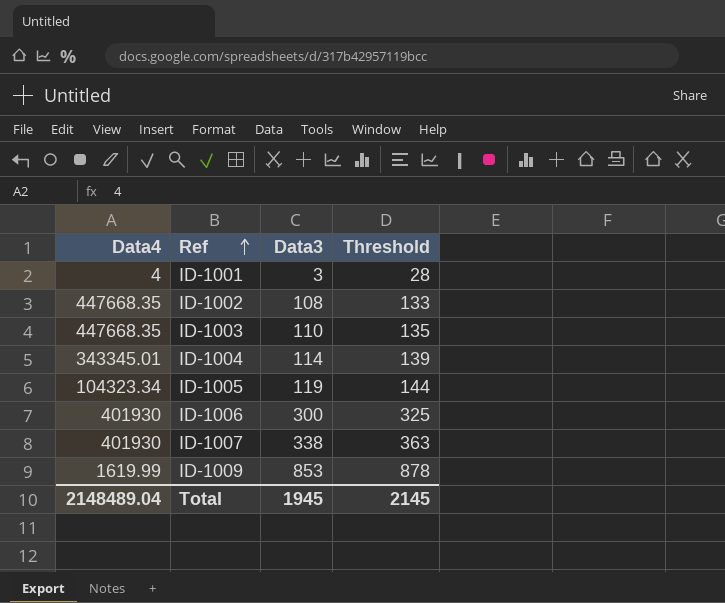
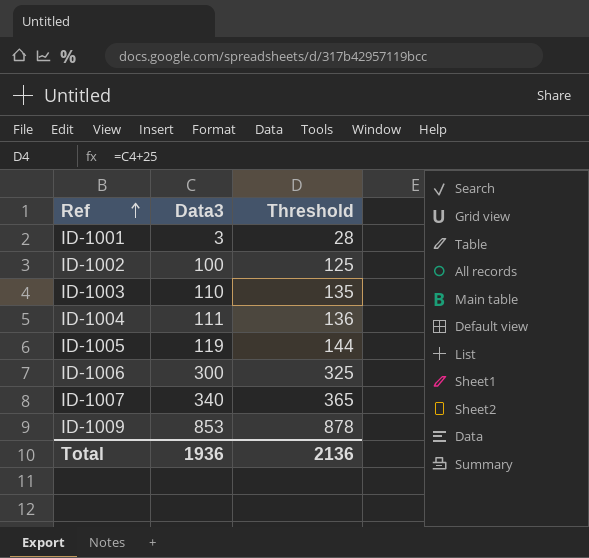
column Data4 | position: 1 -> none
ID-1002 | Data3: 108 -> 100
ID-1002 | Threshold: 133 -> 125
ID-1004 | Data3: 114 -> 111
ID-1004 | Threshold: 139 -> 136
ID-1007 | Data3: 338 -> 340
ID-1007 | Threshold: 363 -> 365
Total | Data3: 1945 -> 1936
Total | Threshold: 2145 -> 2136

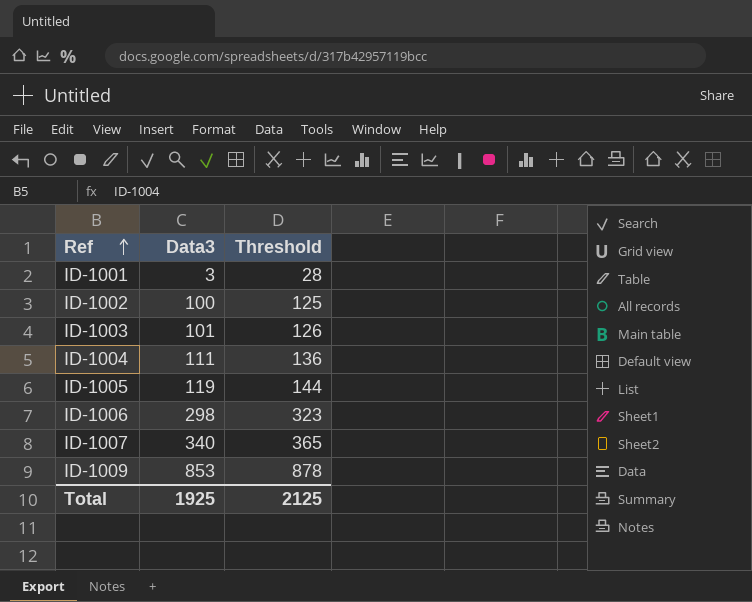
ID-1003 | Data3: 110 -> 101
ID-1003 | Threshold: 135 -> 126
ID-1006 | Data3: 300 -> 298
ID-1006 | Threshold: 325 -> 323
Total | Data3: 1936 -> 1925
Total | Threshold: 2136 -> 2125

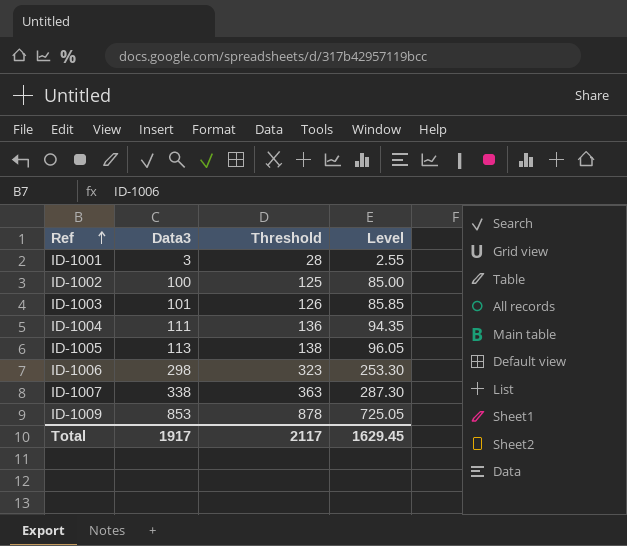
column Level | formula: none -> [Data3] * 0.85
ID-1005 | Data3: 119 -> 113
ID-1005 | Threshold: 144 -> 138
ID-1007 | Data3: 340 -> 338
ID-1007 | Threshold: 365 -> 363
Total | Data3: 1925 -> 1917
Total | Threshold: 2125 -> 2117

